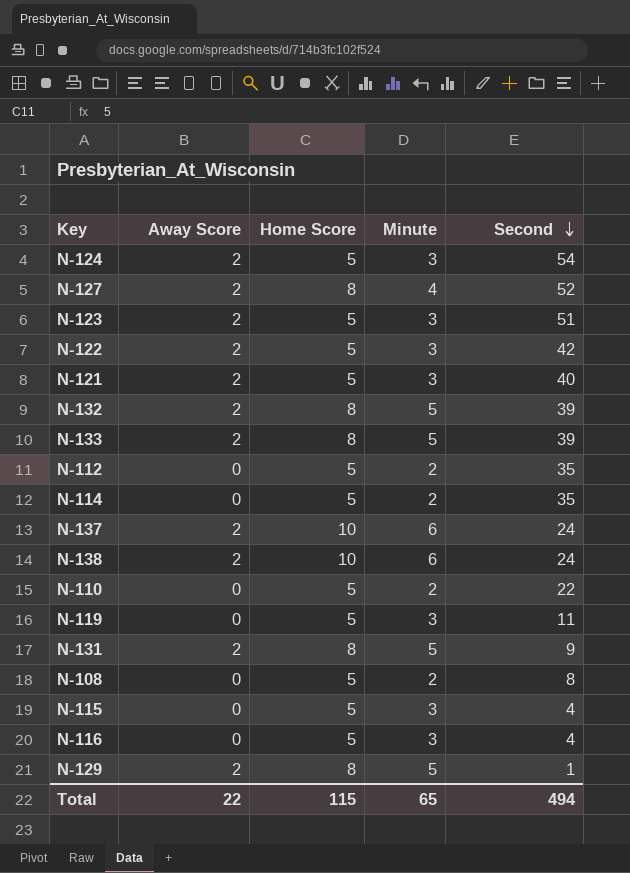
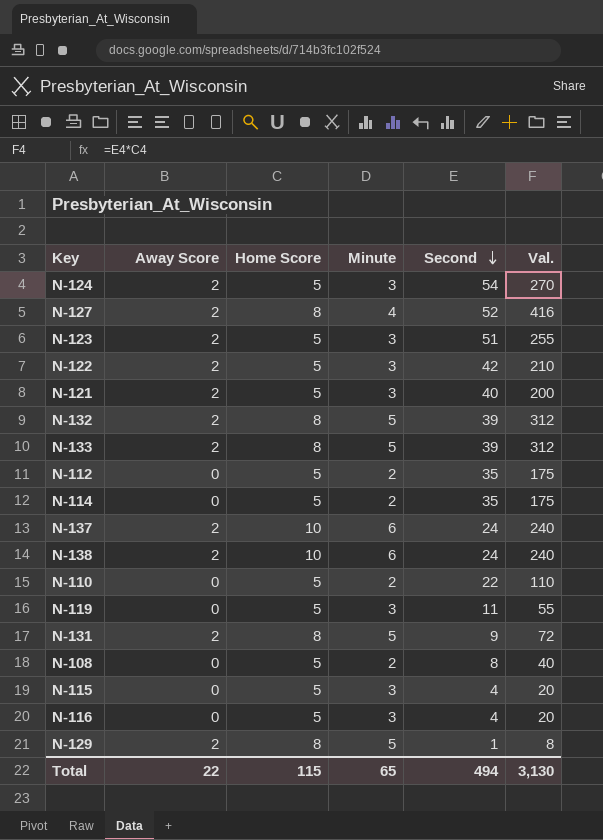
column Val. | formula: none -> [Home Score] * [Second]

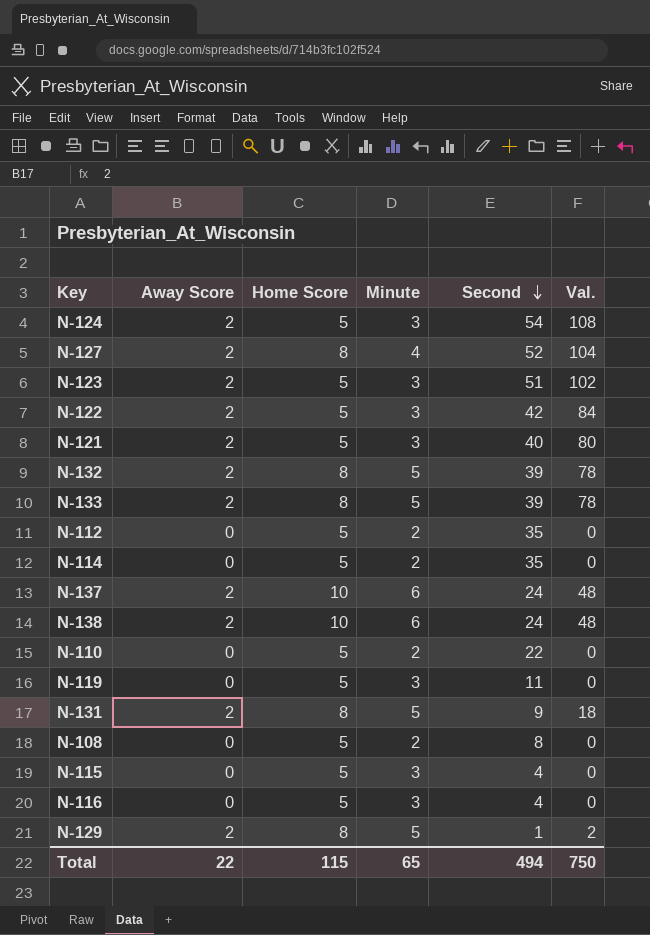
column Val. | formula: [Home Score] * [Second] -> [Away Score] * [Second]
Total | Val.: 3,130 -> 750

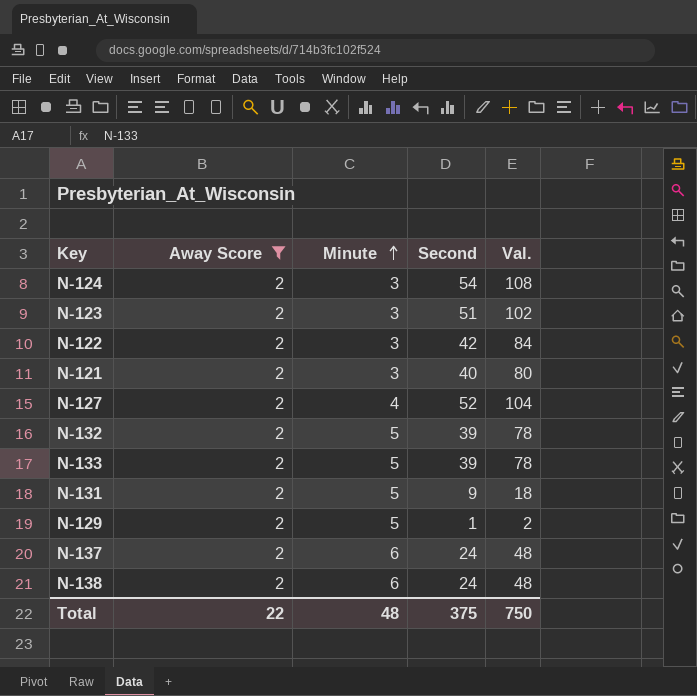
filter: none -> Away Score = 2
row order: Second descending -> Minute ascending
column Home Score | position: 3 -> none
Total | Minute: 65 -> 48
Total | Second: 494 -> 375

